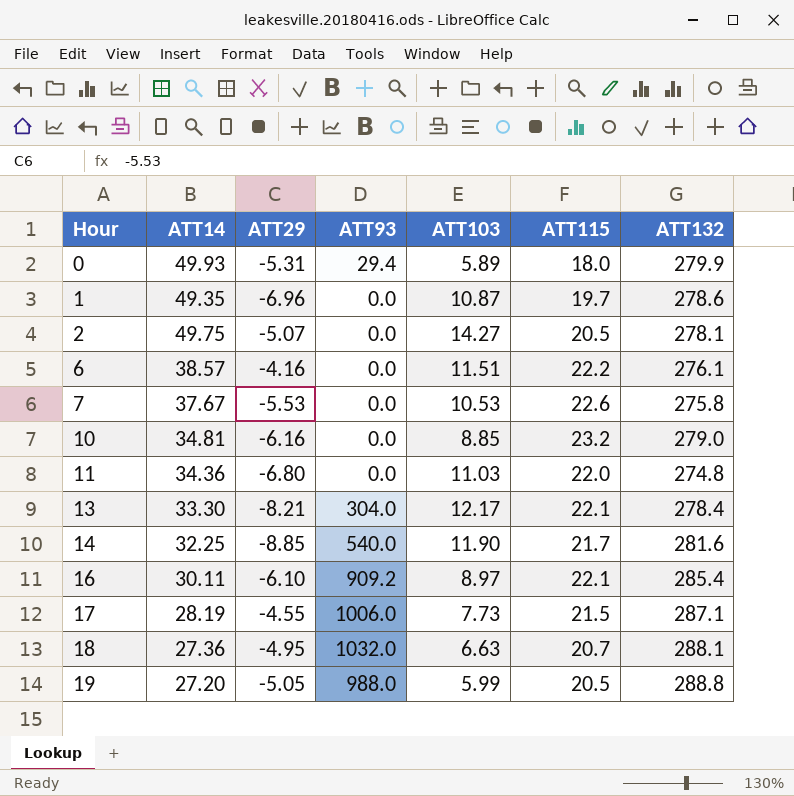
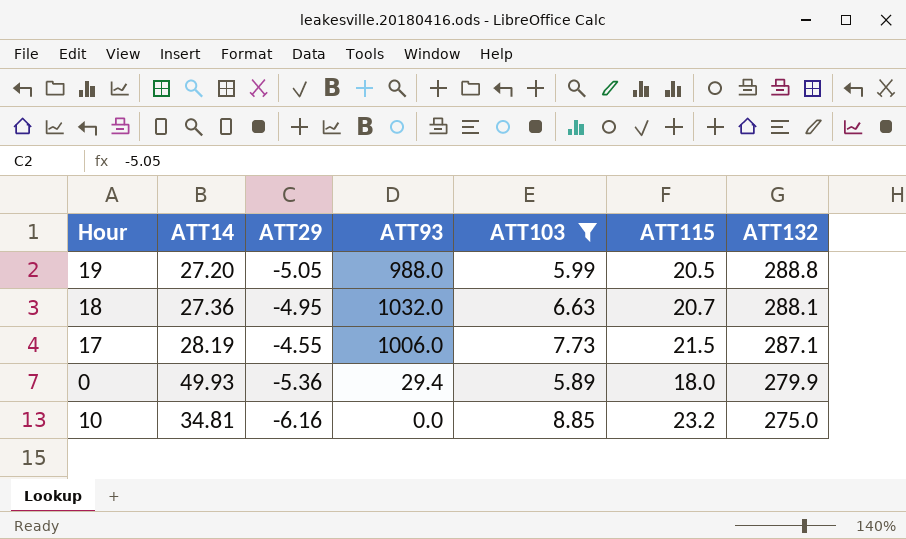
filter: none -> ATT103 <= 8.85
row order: Hour ascending -> ATT132 descending
0 | ATT29: -5.31 -> -5.36
10 | ATT132: 279.0 -> 275.0

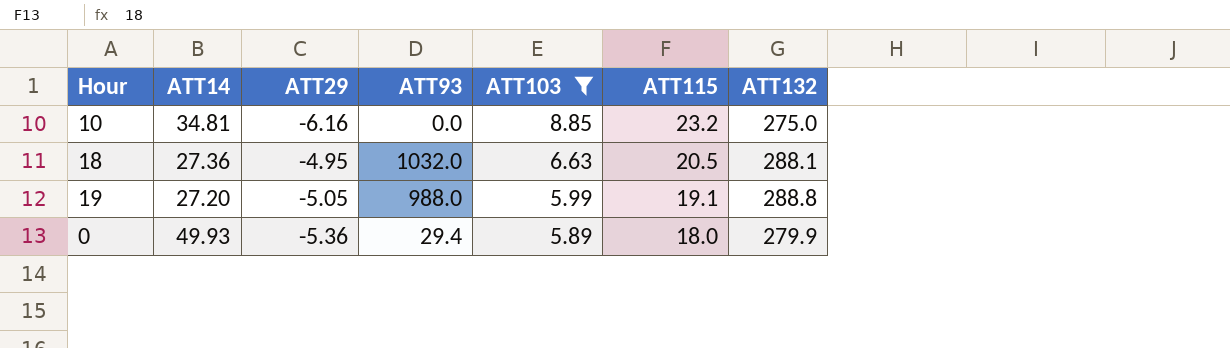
row order: ATT132 descending -> ATT103 descending
row 17: 28.19 | -4.55 | 1006.0 | 7.73 | 21.5 | 287.1 -> none
18 | ATT115: 20.7 -> 20.5
19 | ATT115: 20.5 -> 19.1

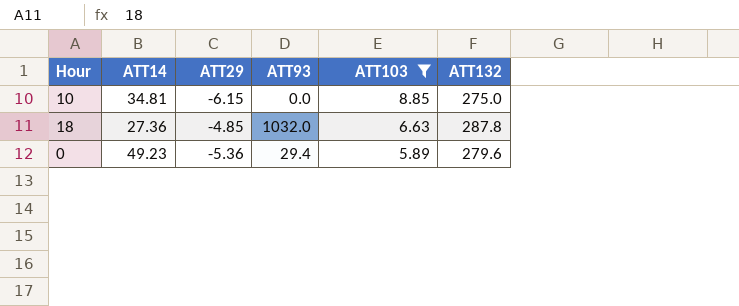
column ATT115 | position: 6 -> none
row 19: 27.20 | -5.05 | 988.0 | 5.99 | 19.1 | 288.8 -> none
10 | ATT29: -6.16 -> -6.15
18 | ATT29: -4.95 -> -4.85
18 | ATT132: 288.1 -> 287.8
0 | ATT14: 49.93 -> 49.23
0 | ATT132: 279.9 -> 279.6

